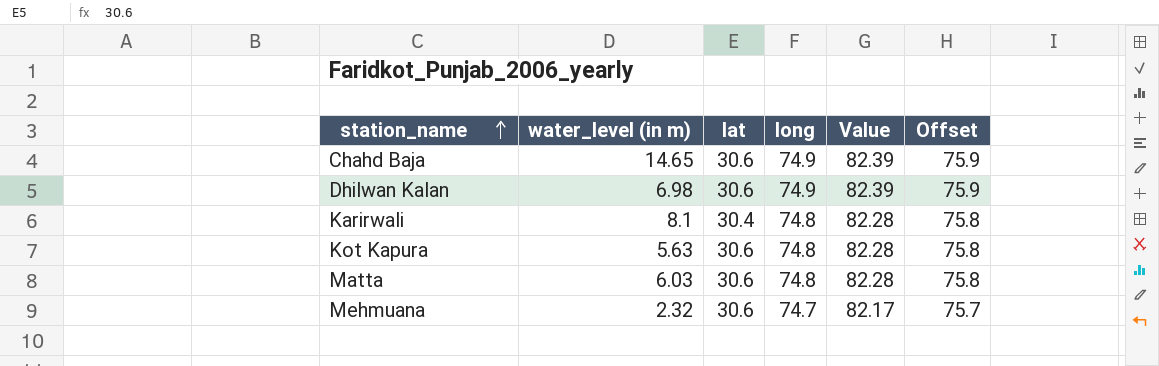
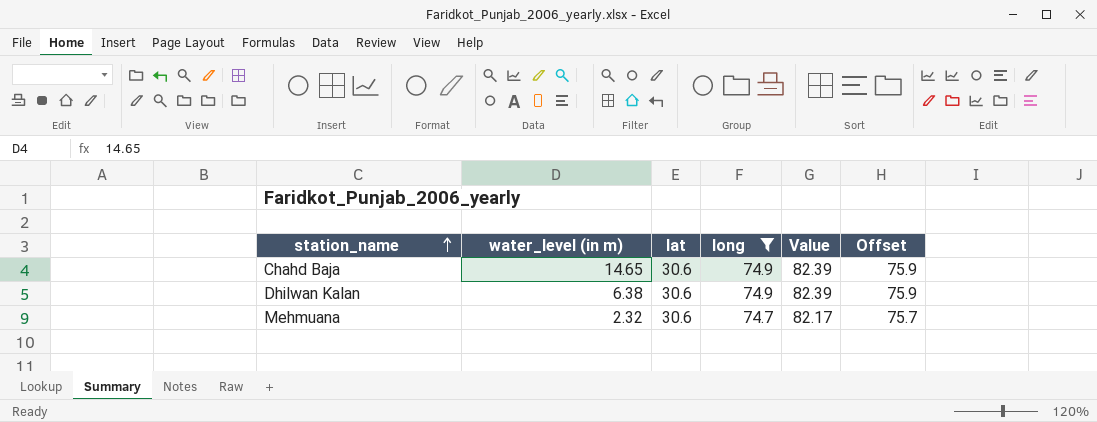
filter: none -> long != 74.8
Dhilwan Kalan | water_level (in m): 6.98 -> 6.38

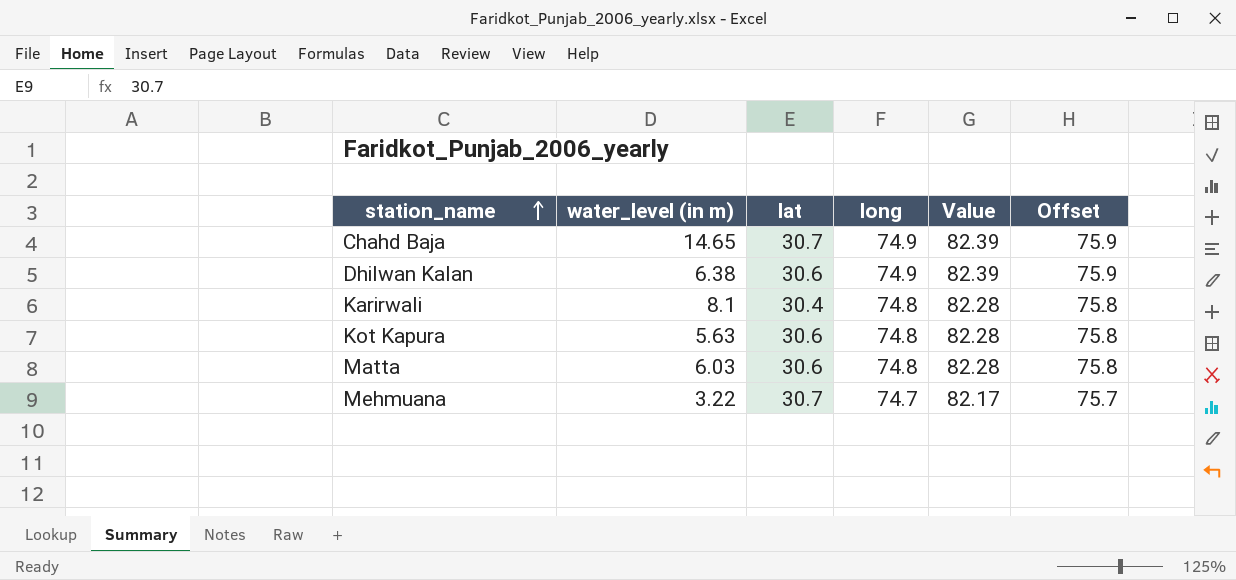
filter: long != 74.8 -> none
Chahd Baja | lat: 30.6 -> 30.7
Mehmuana | water_level (in m): 2.32 -> 3.22
Mehmuana | lat: 30.6 -> 30.7

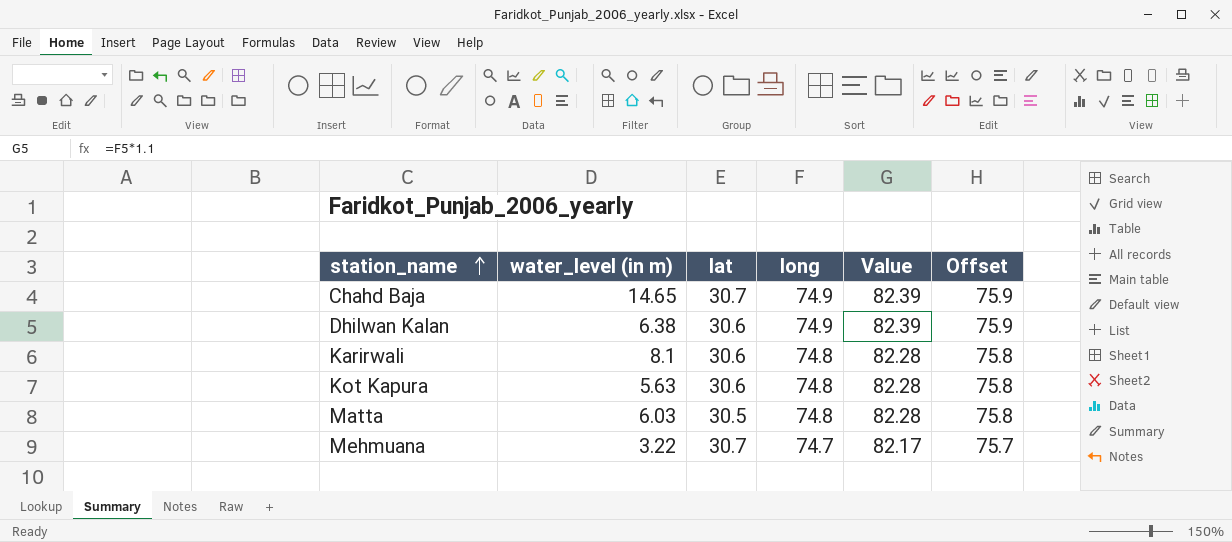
Karirwali | lat: 30.4 -> 30.6
Matta | lat: 30.6 -> 30.5

